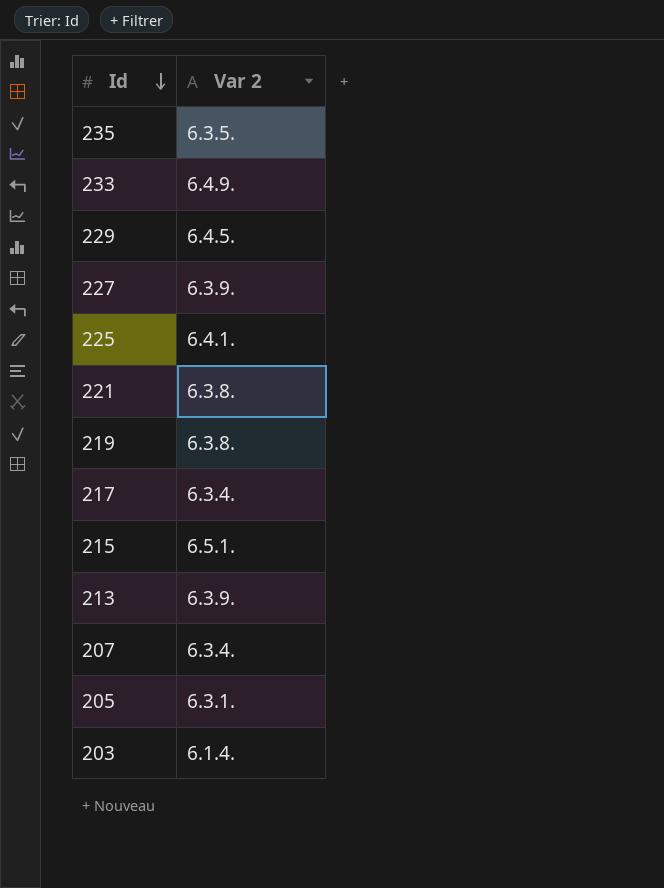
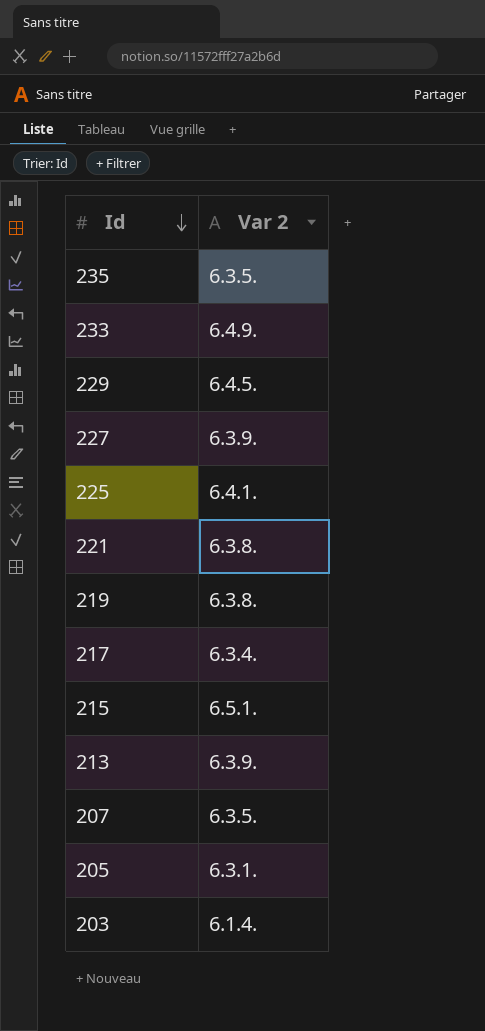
207 | Var 2: 6.3.4. -> 6.3.5.

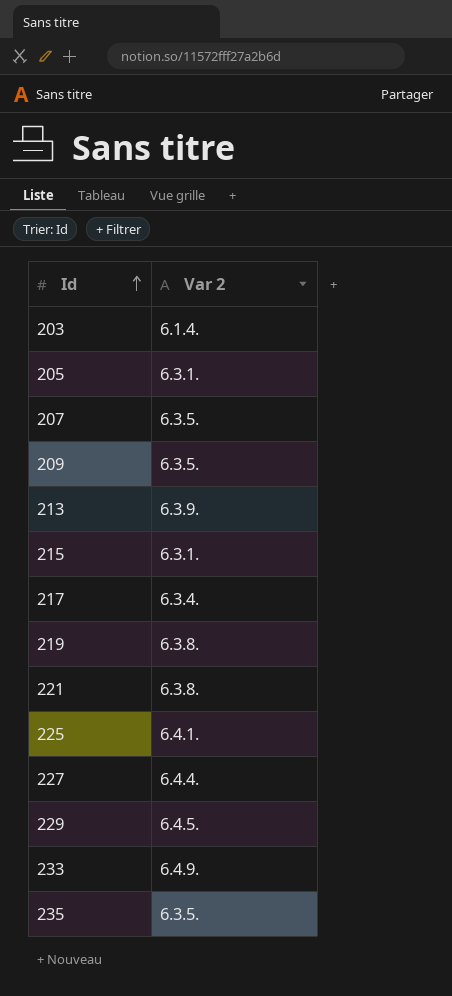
row order: Id descending -> Id ascending
row 209: none -> 6.3.5.
215 | Var 2: 6.5.1. -> 6.3.1.
227 | Var 2: 6.3.9. -> 6.4.4.

